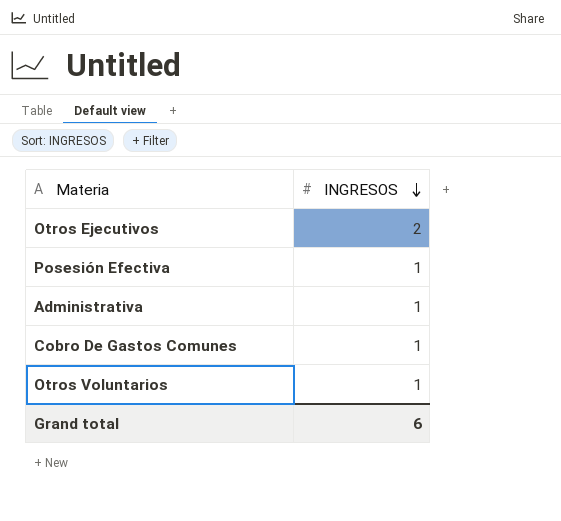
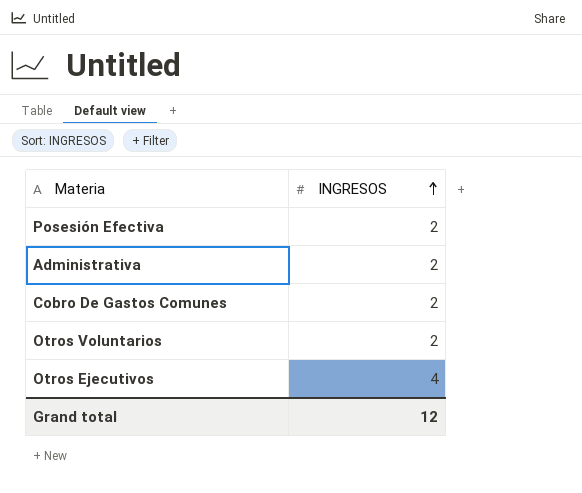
row order: INGRESOS descending -> INGRESOS ascending
Posesión Efectiva | INGRESOS: 1 -> 2
Administrativa | INGRESOS: 1 -> 2
Cobro De Gastos Comunes | INGRESOS: 1 -> 2
Otros Voluntarios | INGRESOS: 1 -> 2
Otros Ejecutivos | INGRESOS: 2 -> 4
Grand total | INGRESOS: 6 -> 12

